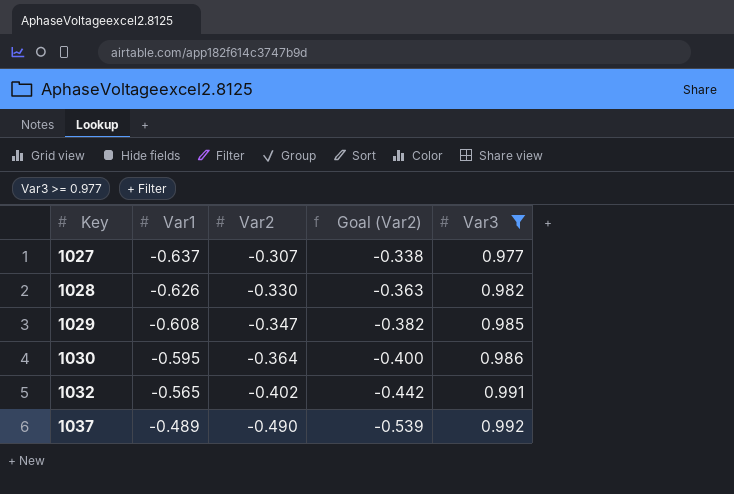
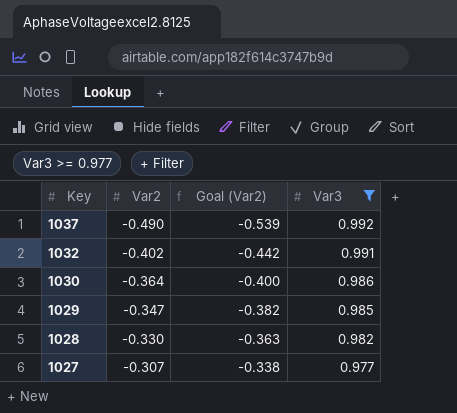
row order: Key ascending -> Key descending
column Var1 | position: 2 -> none

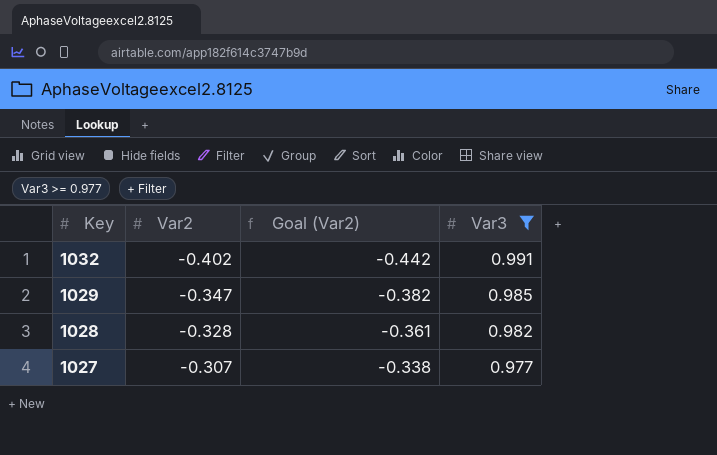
row 1037: -0.490 | -0.539 | 0.992 -> none
row 1030: -0.364 | -0.400 | 0.986 -> none
1028 | Var2: -0.330 -> -0.328
1028 | Goal (Var2): -0.363 -> -0.361

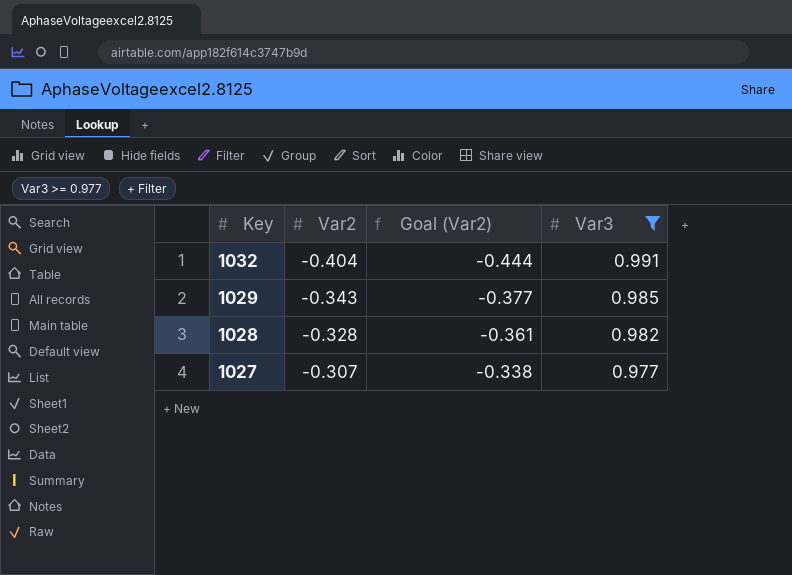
1032 | Var2: -0.402 -> -0.404
1032 | Goal (Var2): -0.442 -> -0.444
1029 | Var2: -0.347 -> -0.343
1029 | Goal (Var2): -0.382 -> -0.377

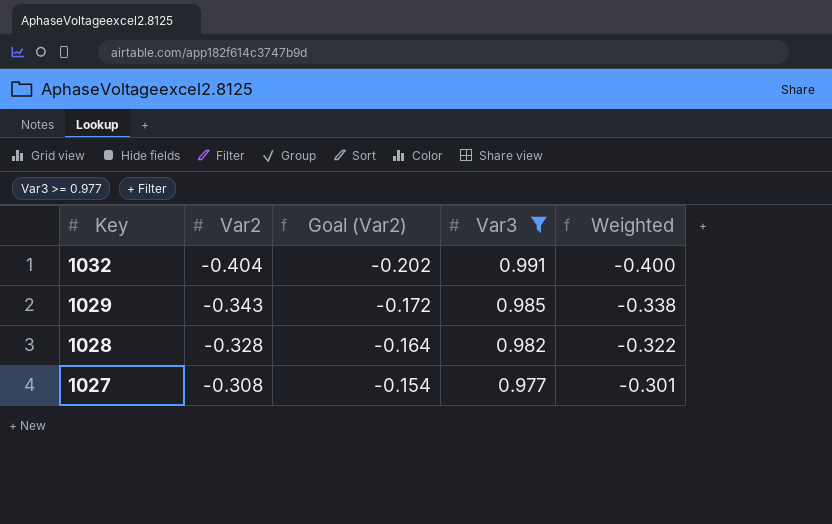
column Goal (Var2) | formula: [Var2] * 1.1 -> [Var2] * 0.5
column Weighted | formula: none -> [Var2] * [Var3]
1027 | Var2: -0.307 -> -0.308

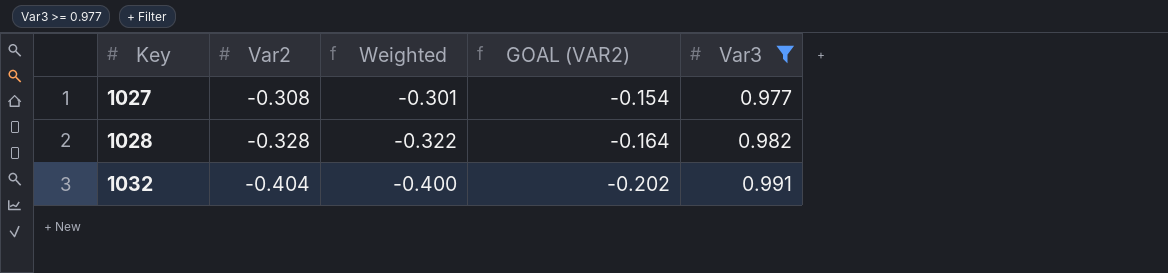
row order: Key descending -> Key ascending
column Weighted | position: 5 -> 3
column name: Goal (Var2) -> GOAL (VAR2)
row 1029: -0.343 | -0.172 | 0.985 | -0.338 -> none

